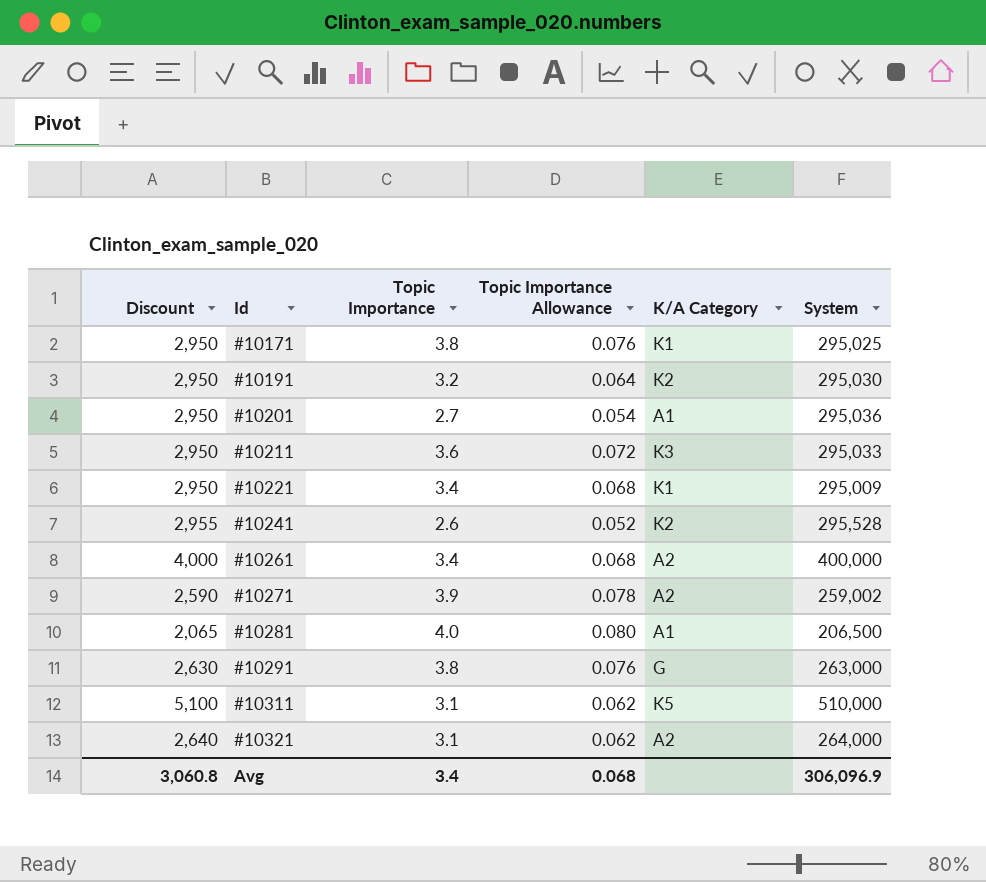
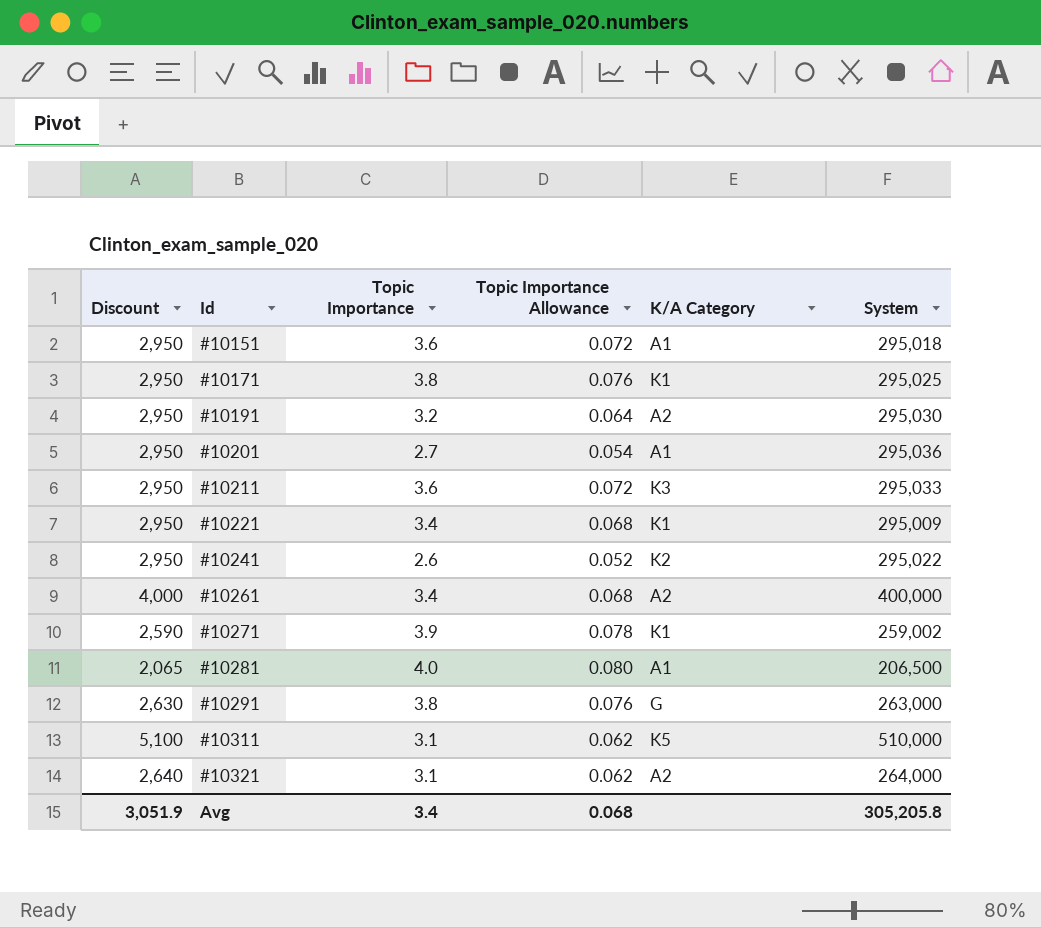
row #10151: none -> 2,950 | 3.6 | 0.072 | A1 | 295,018
#10191 | K/A Category: K2 -> A2
#10241 | Discount: 2,955 -> 2,950
#10241 | System: 295,528 -> 295,022
#10271 | K/A Category: A2 -> K1
Avg | Discount: 3,060.8 -> 3,051.9
Avg | System: 306,096.9 -> 305,205.8

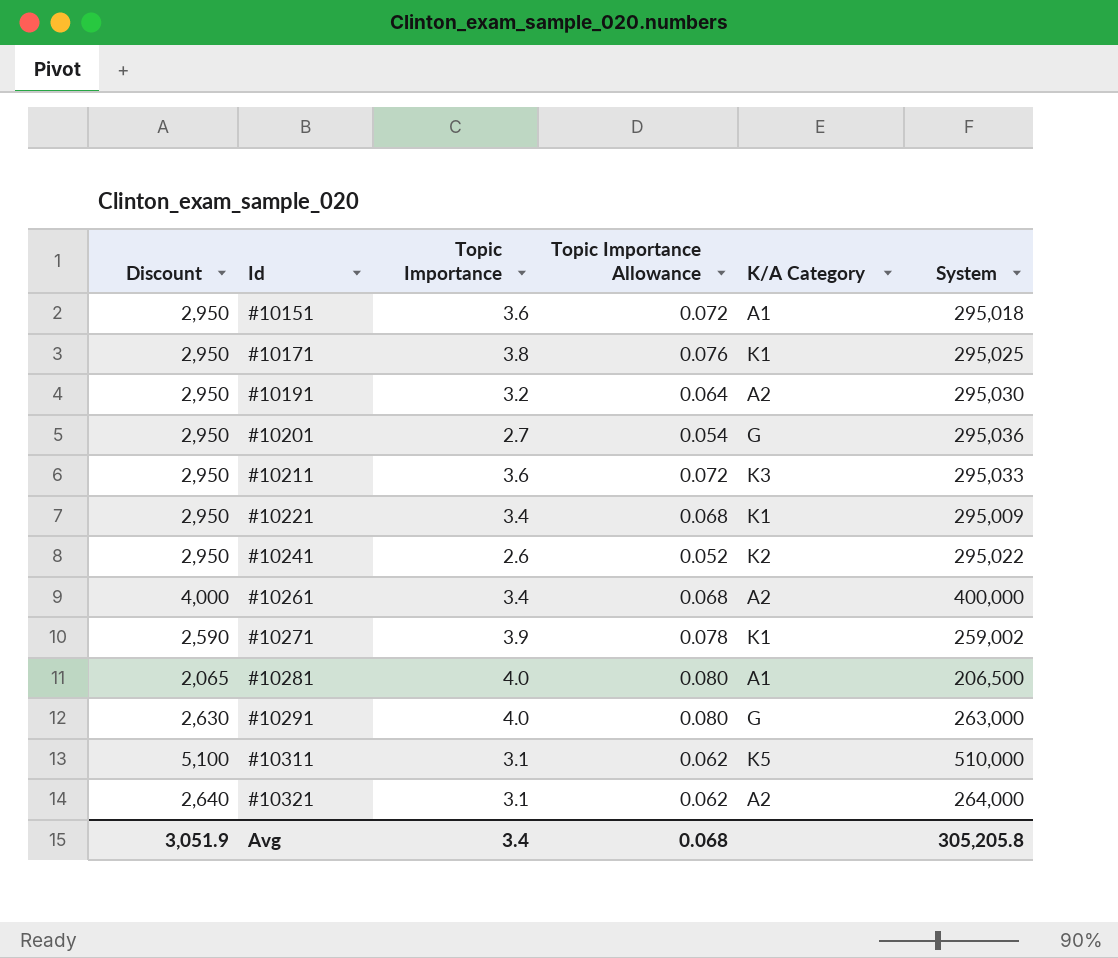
#10201 | K/A Category: A1 -> G
#10291 | Topic Importance: 3.8 -> 4.0
#10291 | Topic Importance Allowance: 0.076 -> 0.080

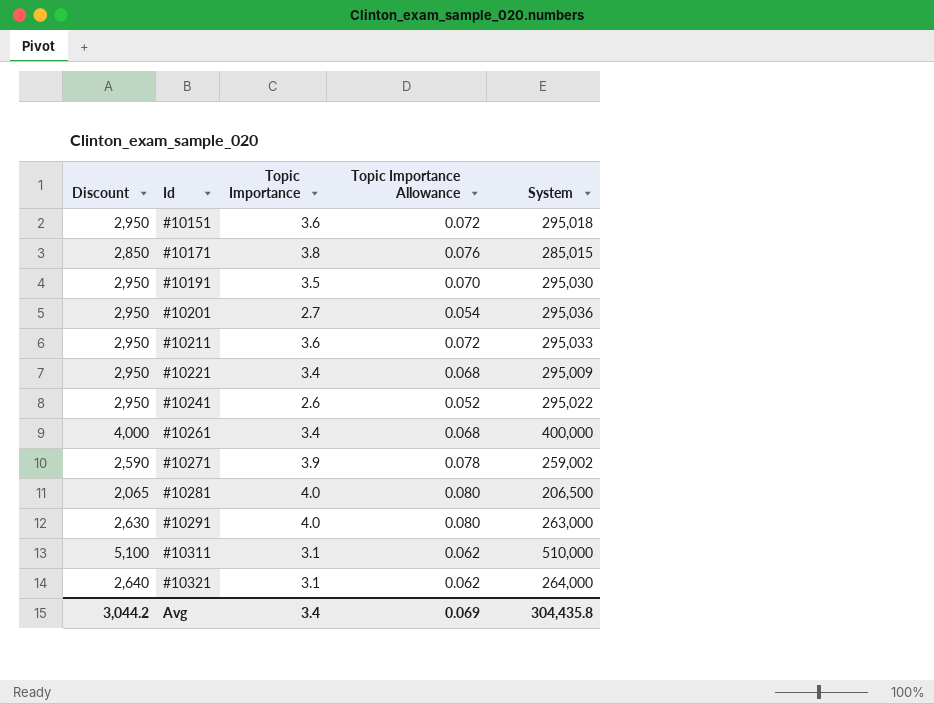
column K/A Category | position: 5 -> none
#10171 | Discount: 2,950 -> 2,850
#10171 | System: 295,025 -> 285,015
#10191 | Topic Importance: 3.2 -> 3.5
#10191 | Topic Importance Allowance: 0.064 -> 0.070
Avg | Discount: 3,051.9 -> 3,044.2
Avg | Topic Importance Allowance: 0.068 -> 0.069
Avg | System: 305,205.8 -> 304,435.8

